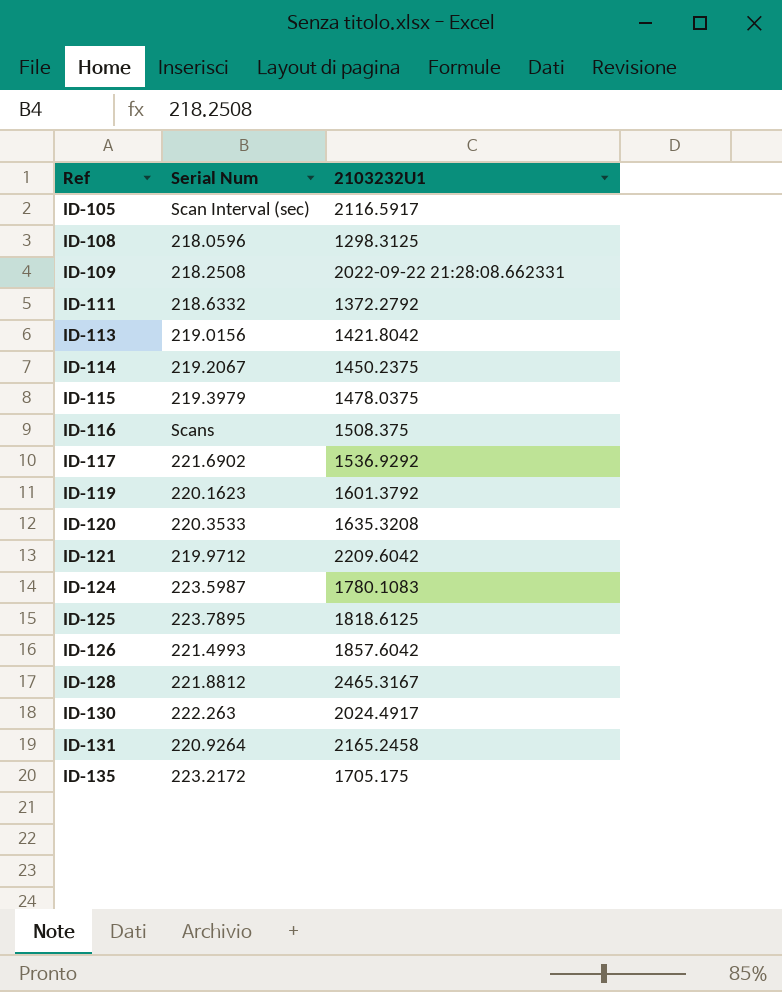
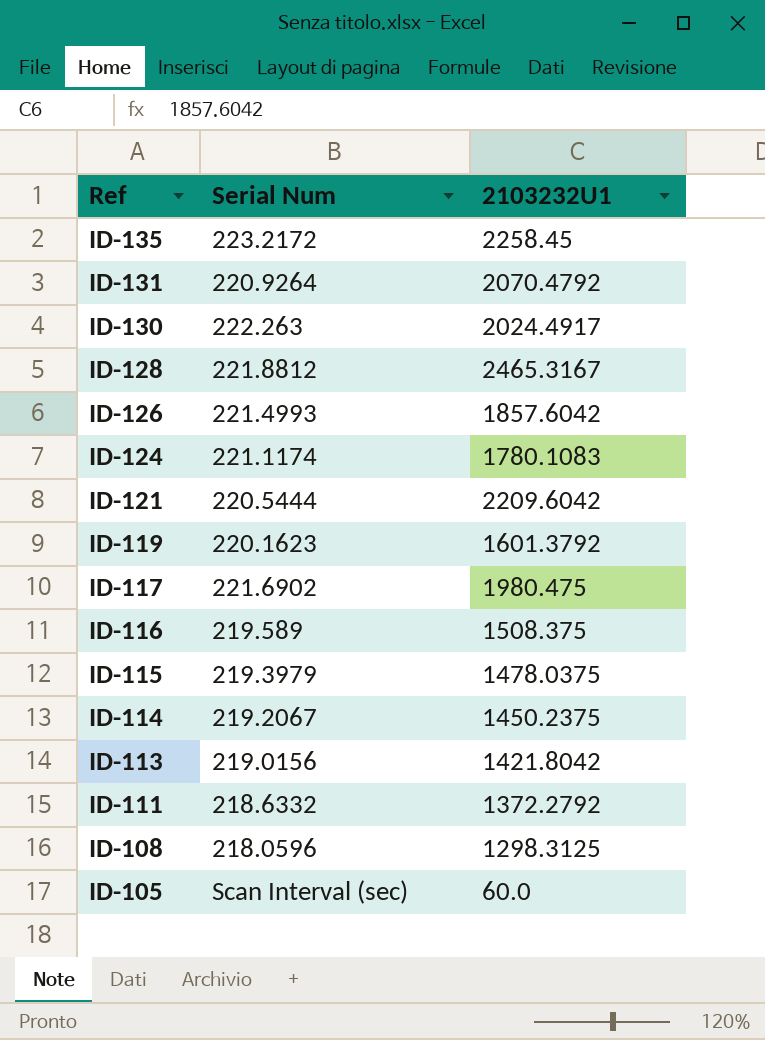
row order: Ref ascending -> Ref descending
row ID-109: 218.2508 | 2022-09-22 21:28:08.662331 -> none
row ID-120: 220.3533 | 1635.3208 -> none
row ID-125: 223.7895 | 1818.6125 -> none
ID-135 | 2103232U1: 1705.175 -> 2258.45
ID-131 | 2103232U1: 2165.2458 -> 2070.4792
ID-124 | Serial Num: 223.5987 -> 221.1174
ID-121 | Serial Num: 219.9712 -> 220.5444
ID-117 | 2103232U1: 1536.9292 -> 1980.475
ID-116 | Serial Num: Scans -> 219.589
ID-105 | 2103232U1: 2116.5917 -> 60.0

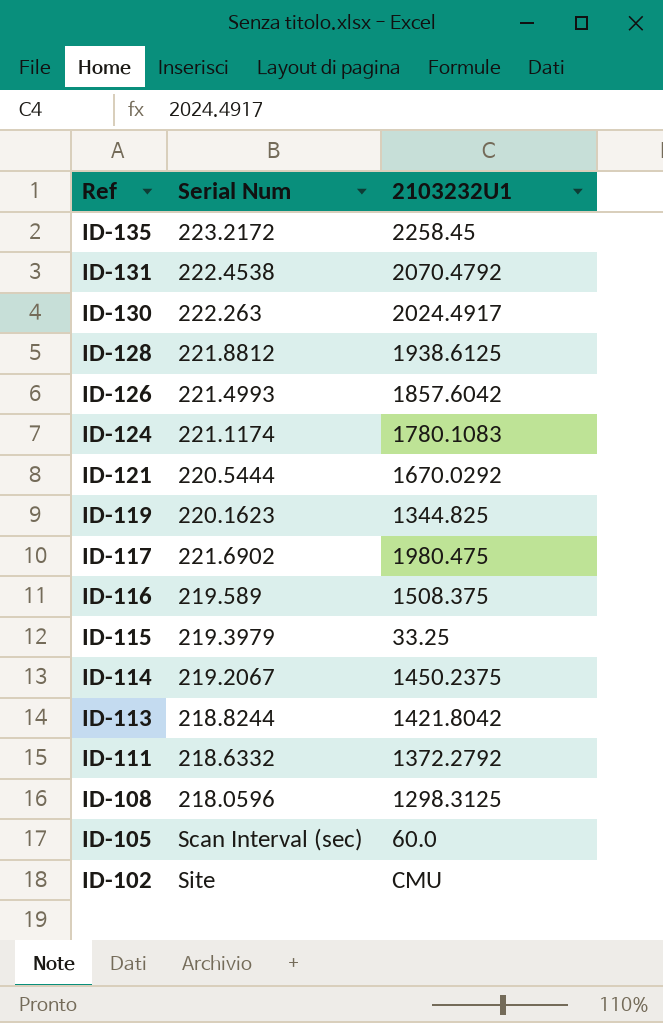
ID-131 | Serial Num: 220.9264 -> 222.4538
ID-128 | 2103232U1: 2465.3167 -> 1938.6125
ID-121 | 2103232U1: 2209.6042 -> 1670.0292
ID-119 | 2103232U1: 1601.3792 -> 1344.825
ID-115 | 2103232U1: 1478.0375 -> 33.25
ID-113 | Serial Num: 219.0156 -> 218.8244
row ID-102: none -> Site | CMU

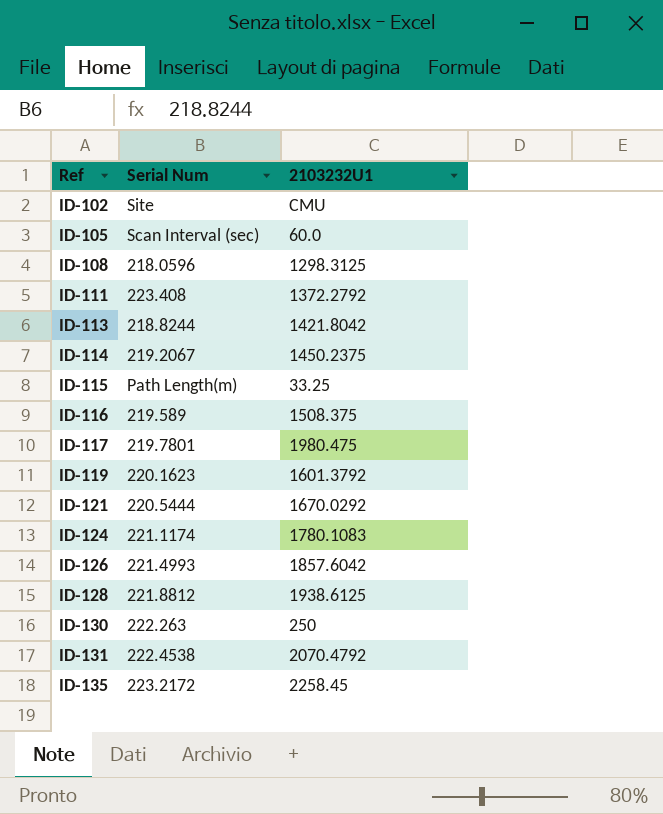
row order: Ref descending -> Ref ascending
ID-111 | Serial Num: 218.6332 -> 223.408
ID-115 | Serial Num: 219.3979 -> Path Length(m)
ID-117 | Serial Num: 221.6902 -> 219.7801
ID-119 | 2103232U1: 1344.825 -> 1601.3792
ID-130 | 2103232U1: 2024.4917 -> 250

